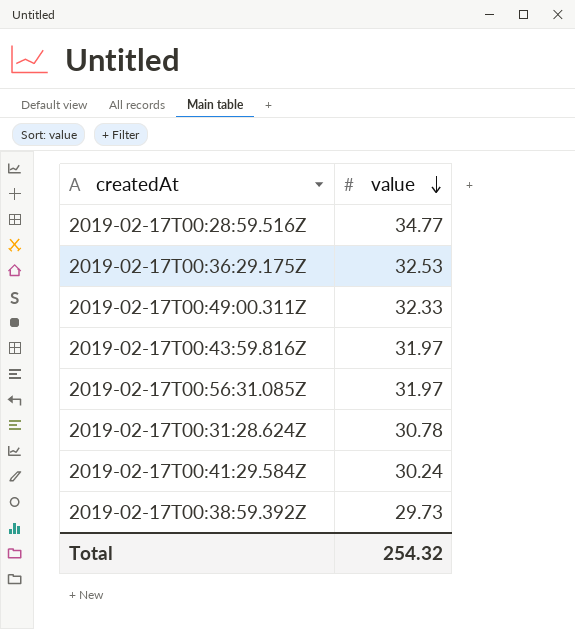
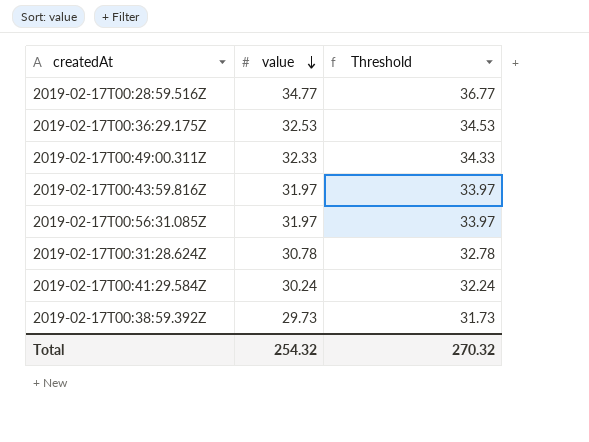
column Threshold | formula: none -> [value] + 2

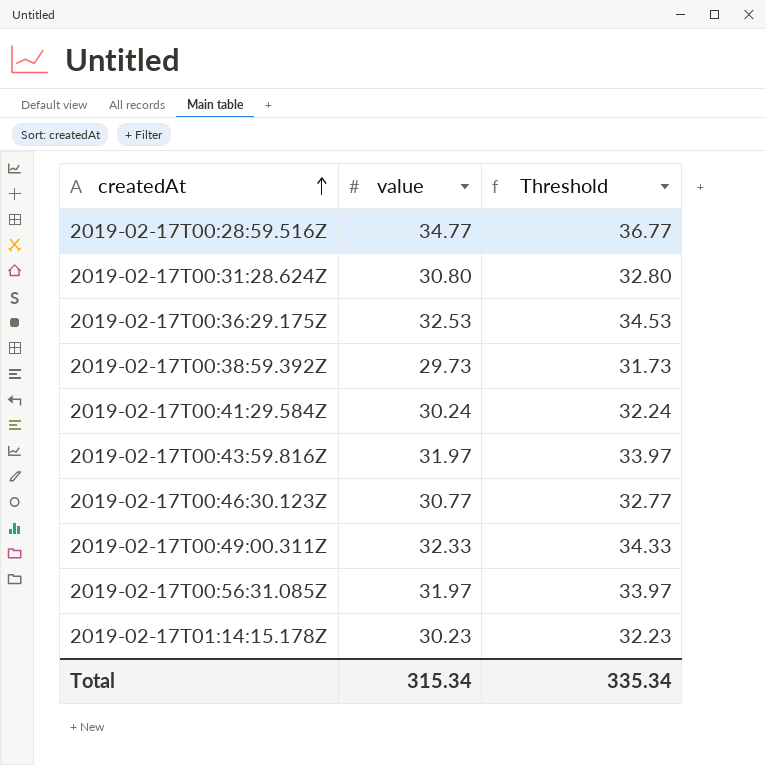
row order: value descending -> createdAt ascending
2019-02-17T00:31:28.624Z | value: 30.78 -> 30.80
2019-02-17T00:31:28.624Z | Threshold: 32.78 -> 32.80
row 2019-02-17T00:46:30.123Z: none -> 30.77 | 32.77
row 2019-02-17T01:14:15.178Z: none -> 30.23 | 32.23
Total | value: 254.32 -> 315.34
Total | Threshold: 270.32 -> 335.34

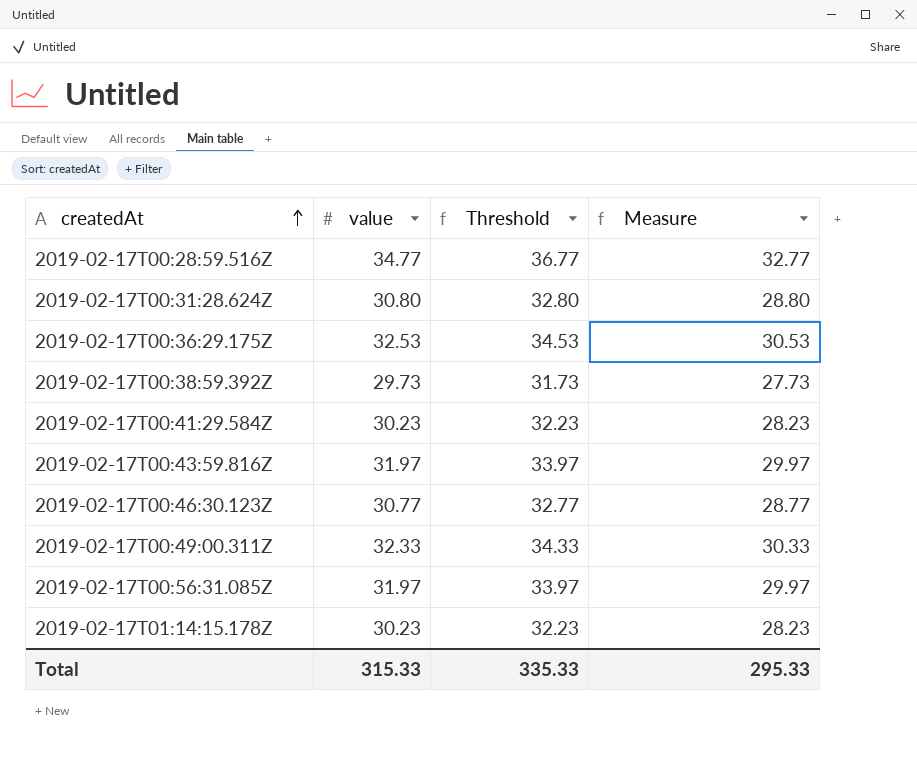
column Measure | formula: none -> [value] - 2
2019-02-17T00:41:29.584Z | value: 30.24 -> 30.23
2019-02-17T00:41:29.584Z | Threshold: 32.24 -> 32.23
Total | value: 315.34 -> 315.33
Total | Threshold: 335.34 -> 335.33

